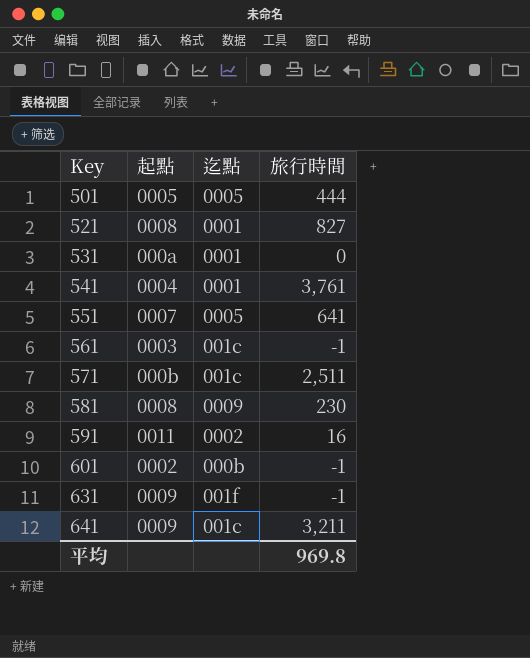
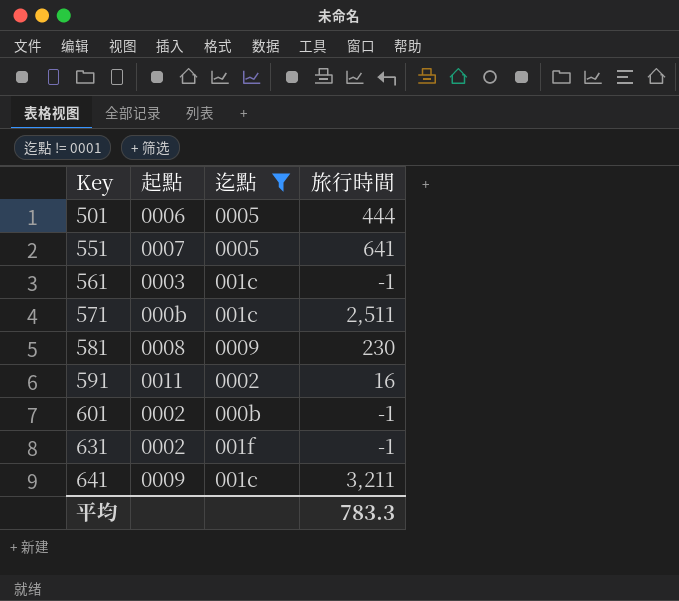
filter: none -> 迄點 != 0001
501 | 起點: 0005 -> 0006
631 | 起點: 0009 -> 0002
平均 | 旅行時間: 969.8 -> 783.3

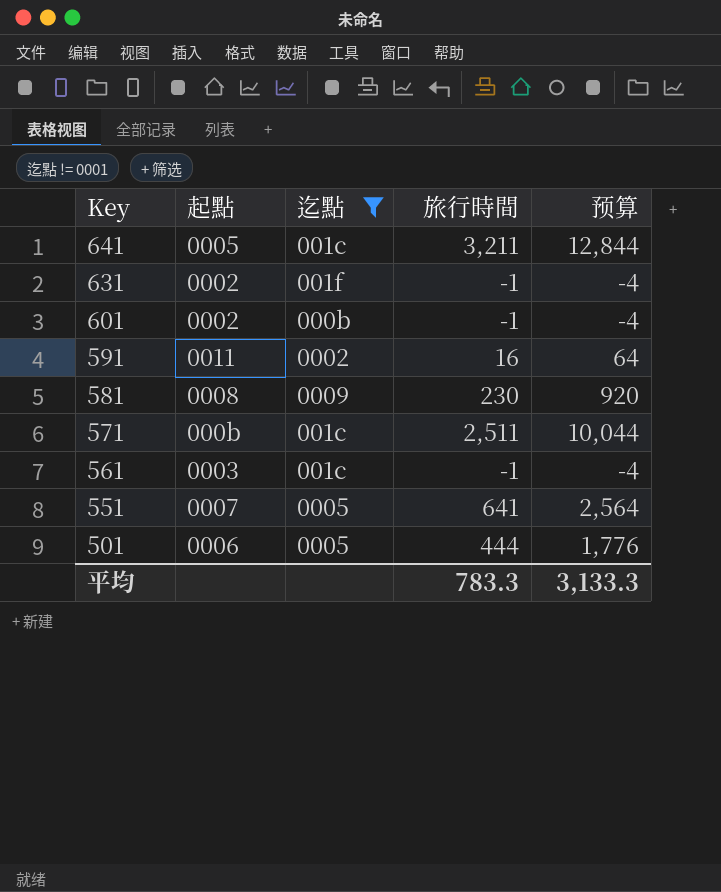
row order: Key ascending -> Key descending
column 预算 | formula: none -> [旅行時間] * 4
641 | 起點: 0009 -> 0005

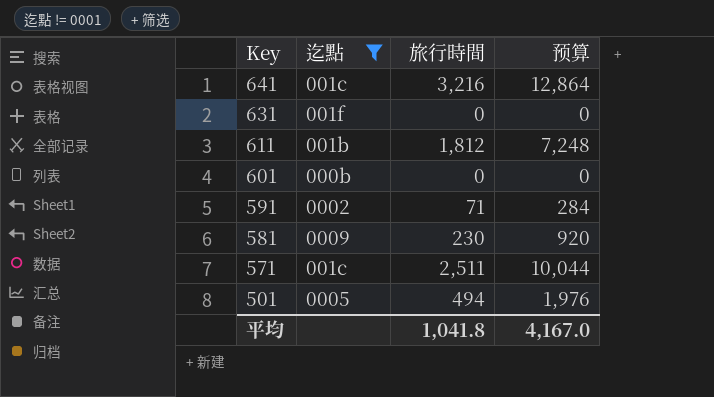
column 起點 | position: 2 -> none
row 561: 0003 | 001c | -1 | -4 -> none
row 551: 0007 | 0005 | 641 | 2,564 -> none
641 | 旅行時間: 3,211 -> 3,216
641 | 预算: 12,844 -> 12,864
631 | 旅行時間: -1 -> 0
631 | 预算: -4 -> 0
row 611: none -> 001b | 1,812 | 7,248
601 | 旅行時間: -1 -> 0
601 | 预算: -4 -> 0
591 | 旅行時間: 16 -> 71
591 | 预算: 64 -> 284
501 | 旅行時間: 444 -> 494
501 | 预算: 1,776 -> 1,976
平均 | 旅行時間: 783.3 -> 1,041.8
平均 | 预算: 3,133.3 -> 4,167.0

